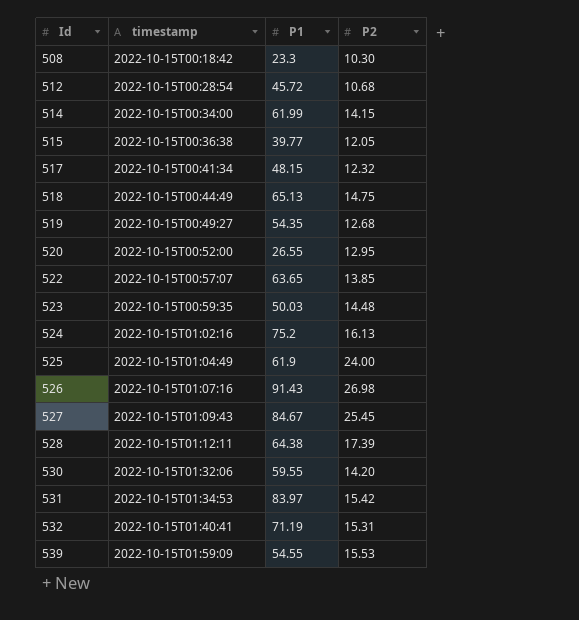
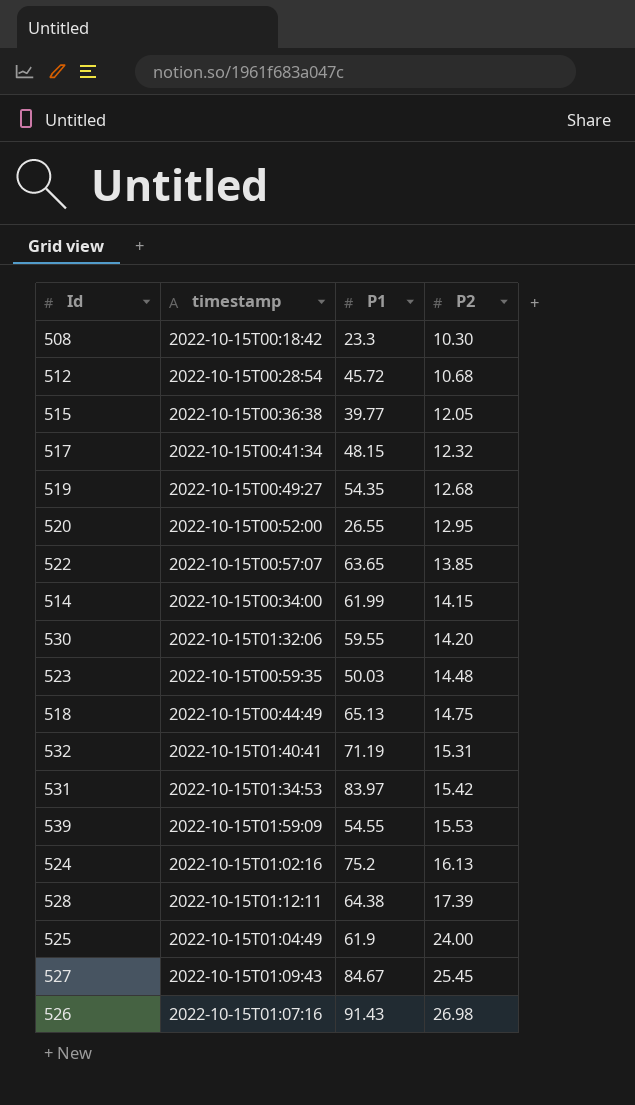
row order: Id ascending -> P2 ascending

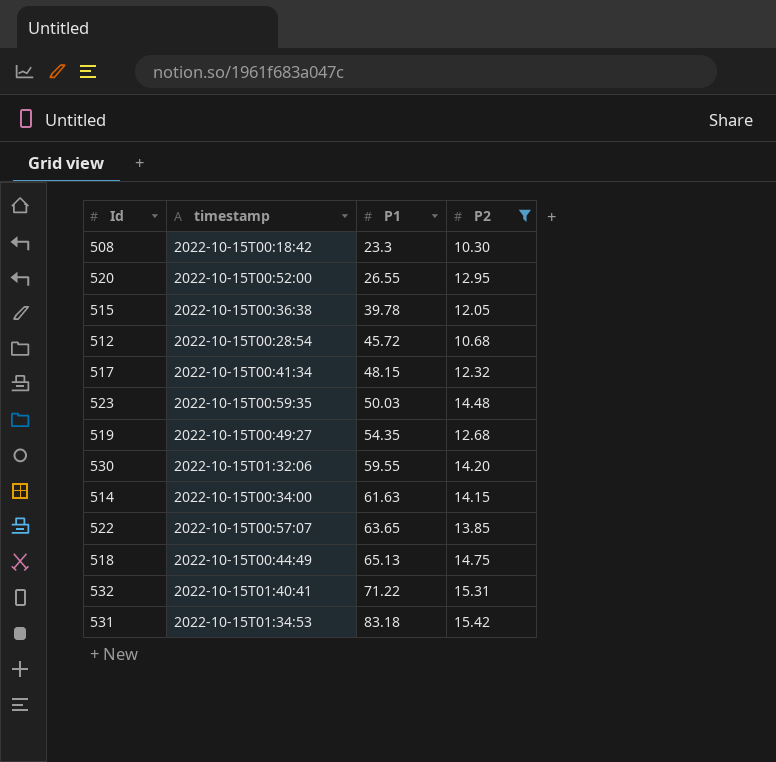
filter: none -> P2 <= 15.42
row order: P2 ascending -> P1 ascending
515 | P1: 39.77 -> 39.78
514 | P1: 61.99 -> 61.63
532 | P1: 71.19 -> 71.22
531 | P1: 83.97 -> 83.18

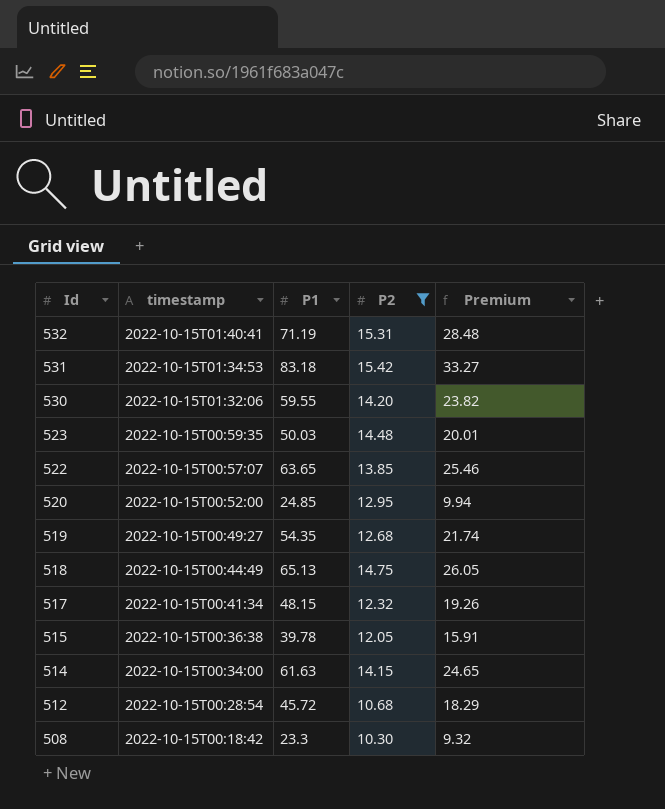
row order: P1 ascending -> Id descending
column Premium | formula: none -> [P1] * 0.4
532 | P1: 71.22 -> 71.19
520 | P1: 26.55 -> 24.85

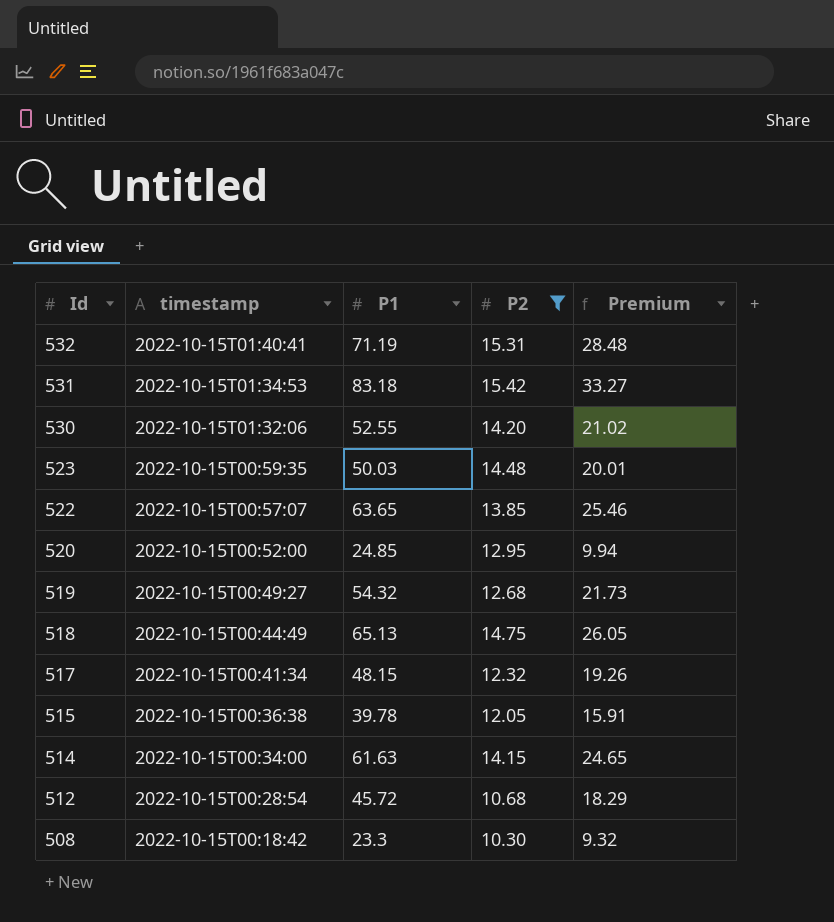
530 | P1: 59.55 -> 52.55
530 | Premium: 23.82 -> 21.02
519 | P1: 54.35 -> 54.32
519 | Premium: 21.74 -> 21.73

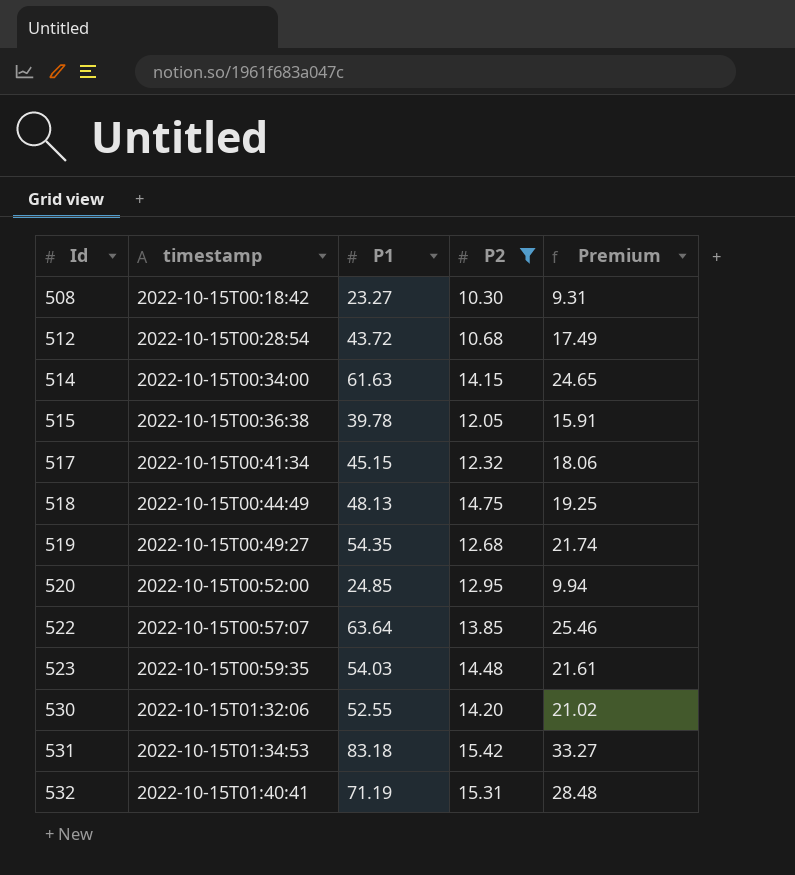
row order: Id descending -> Id ascending
508 | P1: 23.3 -> 23.27
508 | Premium: 9.32 -> 9.31
512 | P1: 45.72 -> 43.72
512 | Premium: 18.29 -> 17.49
517 | P1: 48.15 -> 45.15
517 | Premium: 19.26 -> 18.06
518 | P1: 65.13 -> 48.13
518 | Premium: 26.05 -> 19.25
519 | P1: 54.32 -> 54.35
519 | Premium: 21.73 -> 21.74
522 | P1: 63.65 -> 63.64
523 | P1: 50.03 -> 54.03
523 | Premium: 20.01 -> 21.61

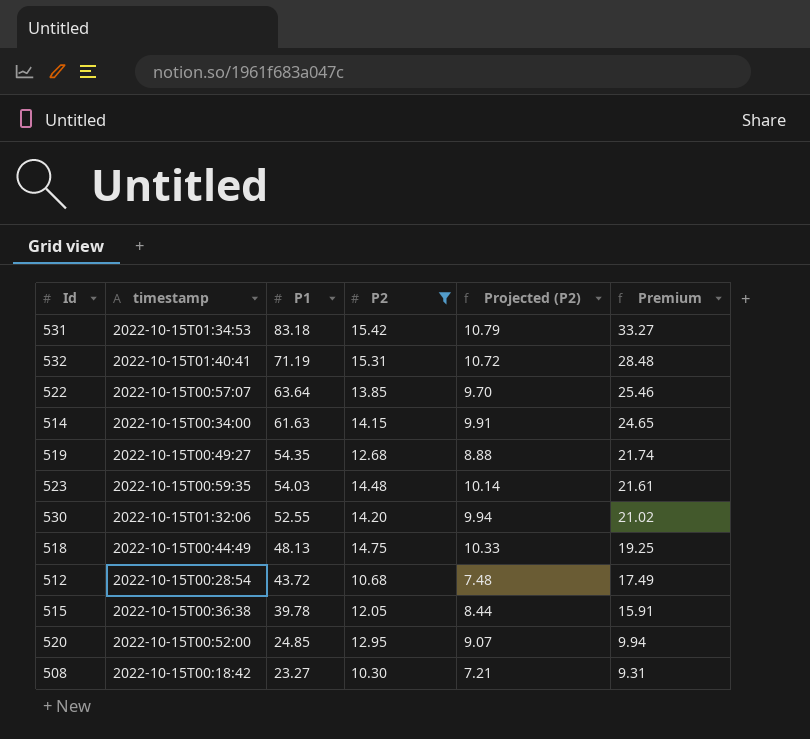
row order: Id ascending -> P1 descending
column Projected (P2) | formula: none -> [P2] * 0.7
row 517: 2022-10-15T00:41:34 | 45.15 | 12.32 | 18.06 -> none

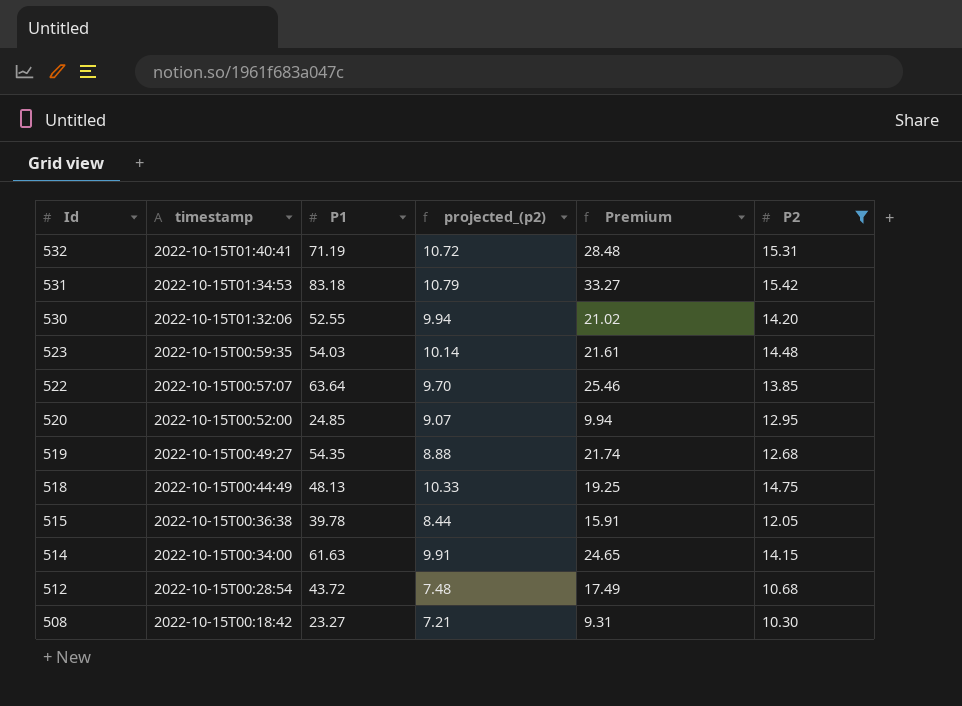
row order: P1 descending -> Id descending
column name: Projected (P2) -> projected_(p2)
column P2 | position: 4 -> 6

